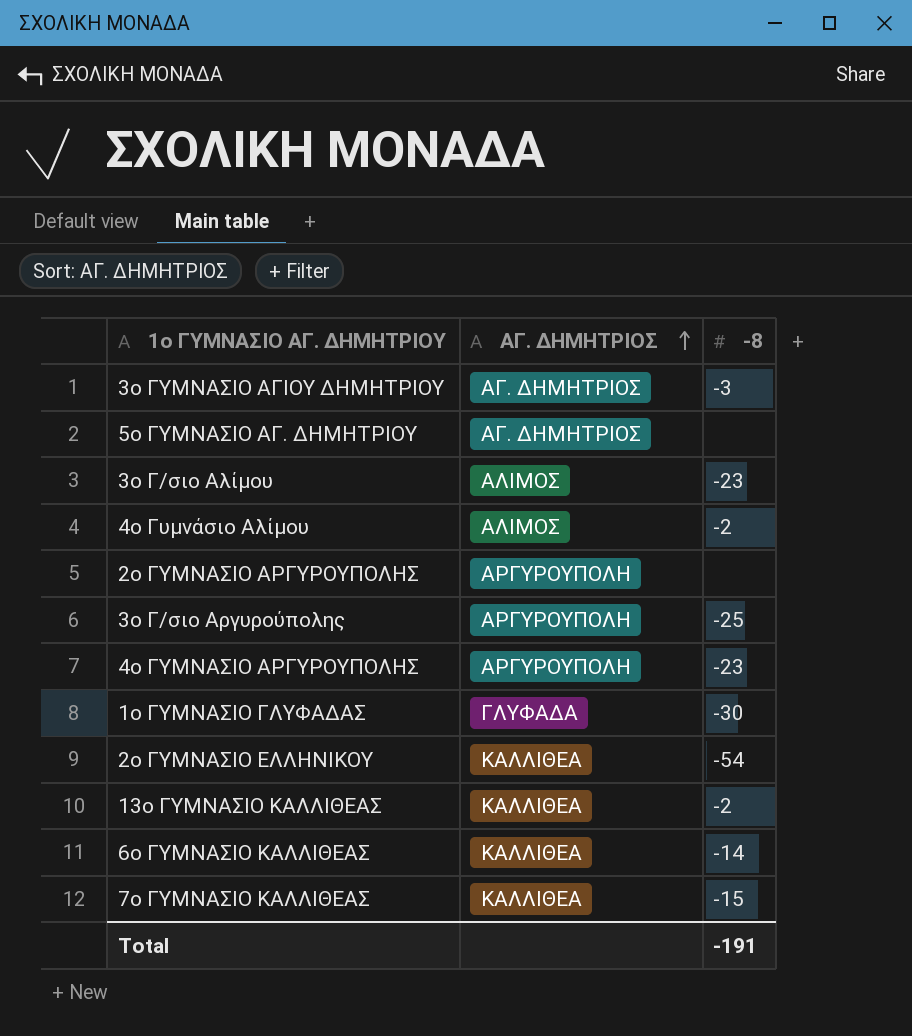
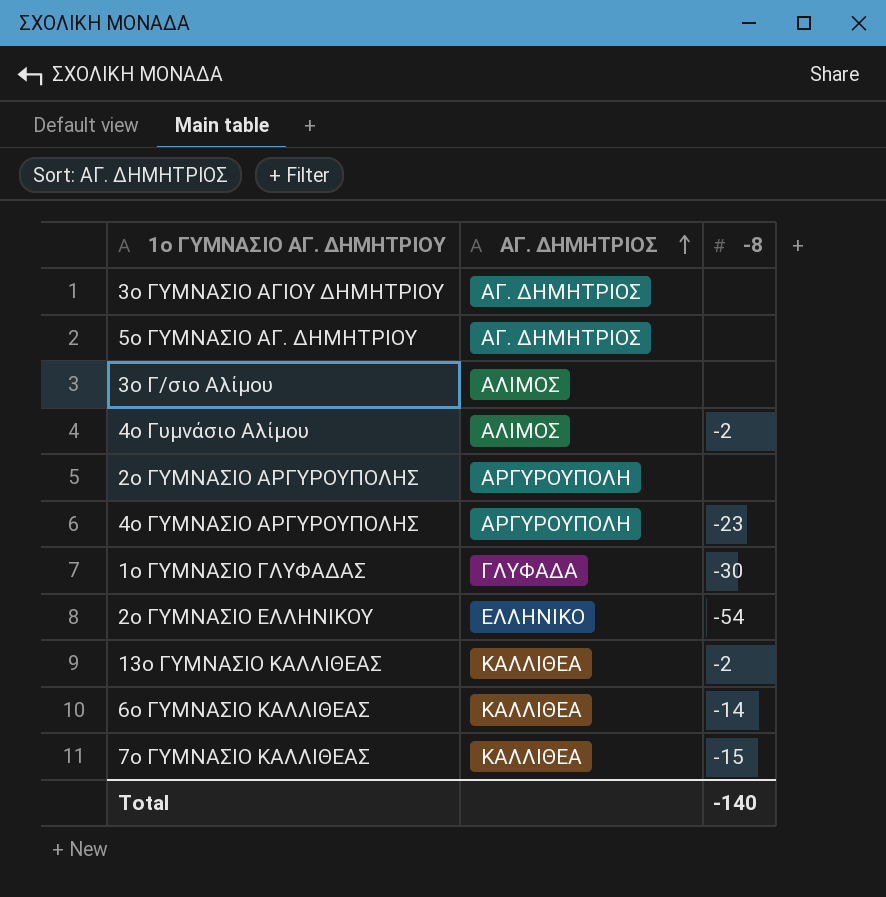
row 3ο Γ/σιο Αργυρούπολης: ΑΡΓΥΡΟΥΠΟΛΗ | -25 -> none
3ο ΓΥΜΝΑΣΙΟ ΑΓΙΟΥ ΔΗΜΗΤΡΙΟΥ | -8: -3 -> none
3ο Γ/σιο Αλίμου | -8: -23 -> none
2ο ΓΥΜΝΑΣΙΟ ΕΛΛΗΝΙΚΟΥ | ΑΓ. ΔΗΜΗΤΡΙΟΣ: ΚΑΛΛΙΘΕΑ -> ΕΛΛΗΝΙΚΟ
Total | -8: -191 -> -140

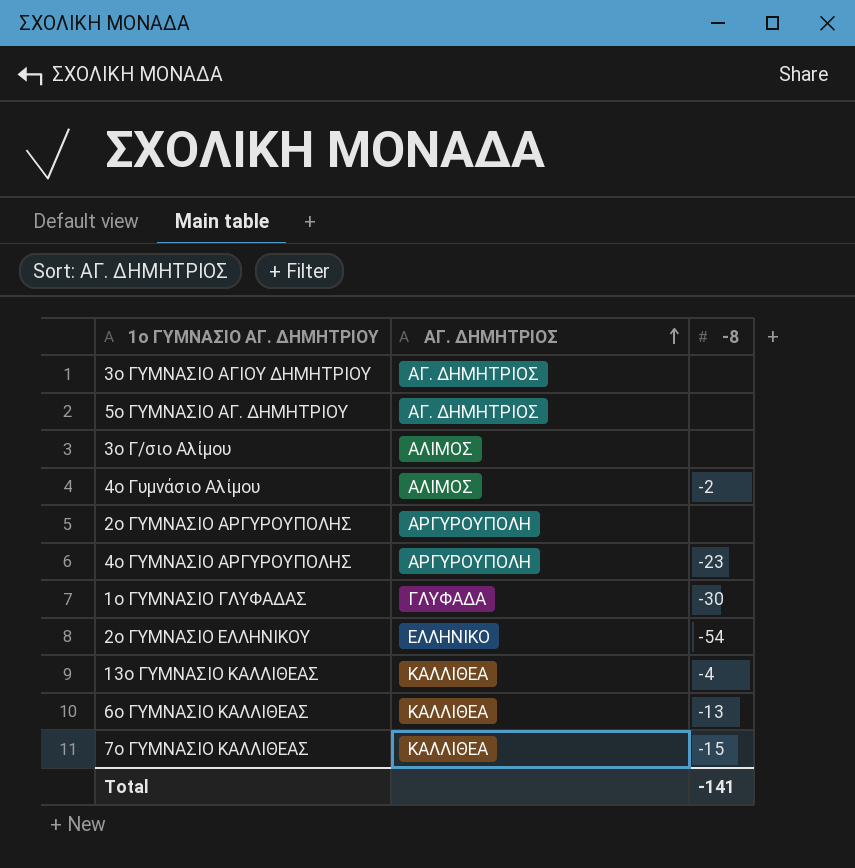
13ο ΓΥΜΝΑΣΙΟ ΚΑΛΛΙΘΕΑΣ | -8: -2 -> -4
6ο ΓΥΜΝΑΣΙΟ ΚΑΛΛΙΘΕΑΣ | -8: -14 -> -13
Total | -8: -140 -> -141

